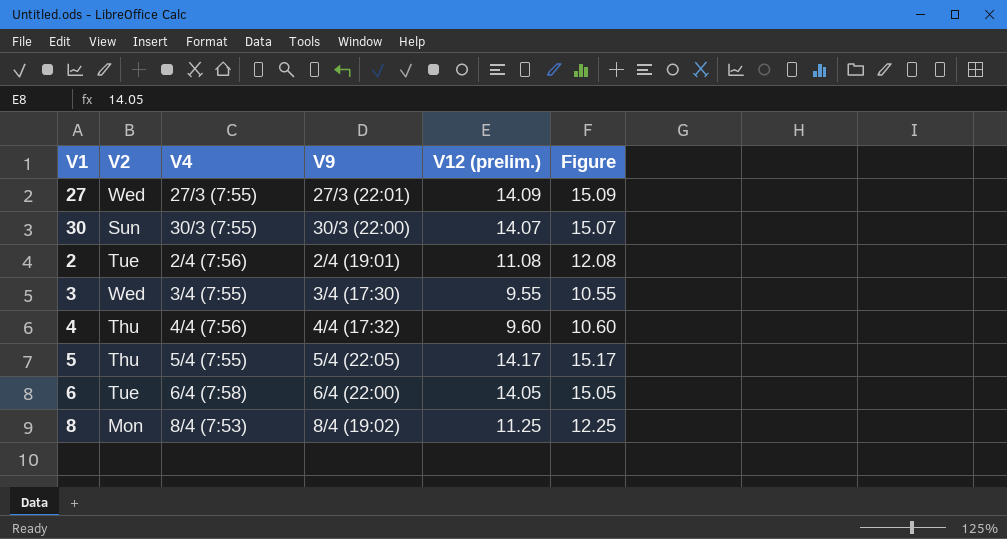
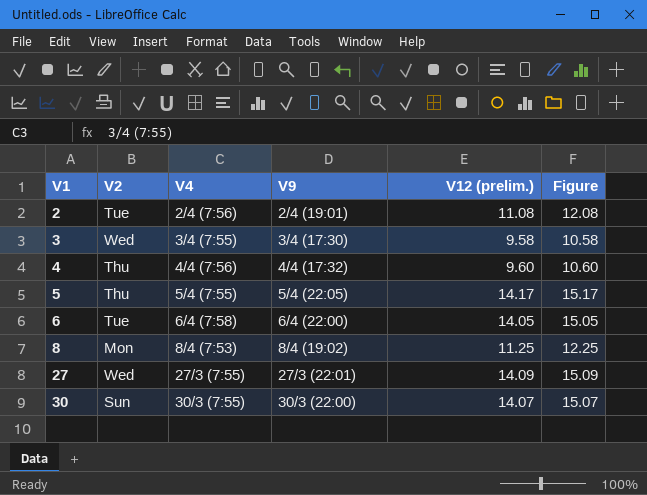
row order: none -> V1 ascending
3 | V12 (prelim.): 9.55 -> 9.58
3 | Figure: 10.55 -> 10.58

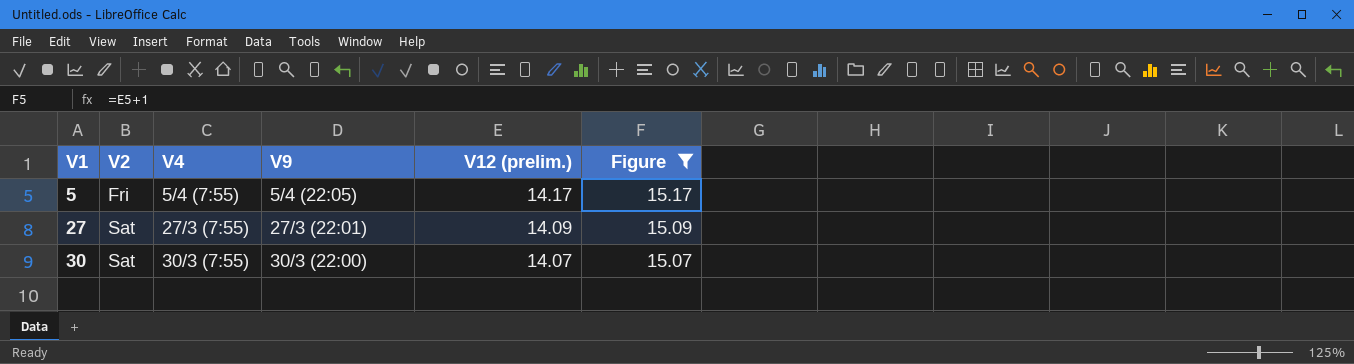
filter: none -> Figure >= 15.07
5 | V2: Thu -> Fri
27 | V2: Wed -> Sat
30 | V2: Sun -> Sat

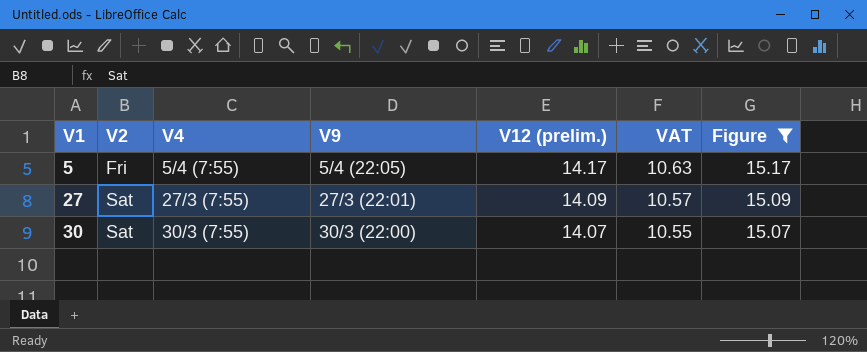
column VAT | formula: none -> [V12 (prelim.)] * 0.75

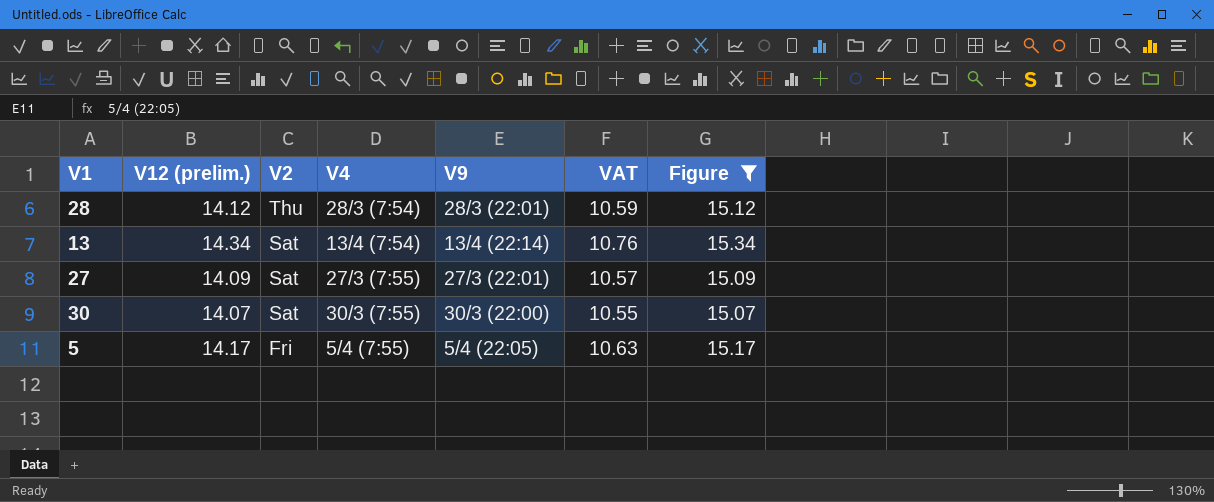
row order: V1 ascending -> V2 descending
column V12 (prelim.) | position: 5 -> 2
row 28: none -> 14.12 | Thu | 28/3 (7:54) | 28/3 (22:01) | 10.59 | 15.12
row 13: none -> 14.34 | Sat | 13/4 (7:54) | 13/4 (22:14) | 10.76 | 15.34

